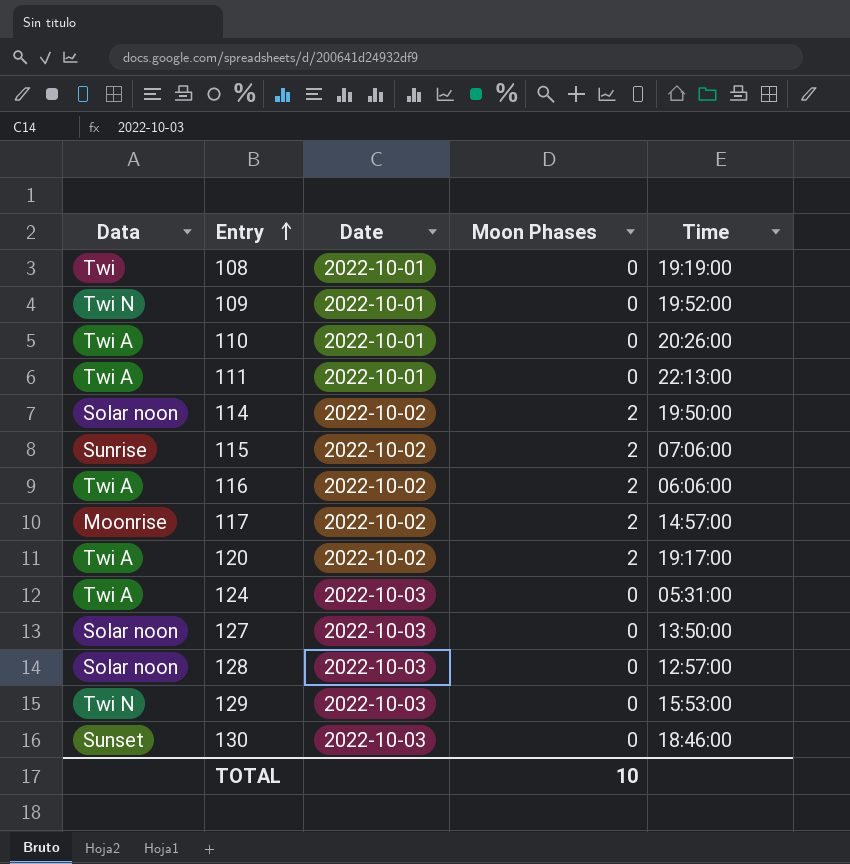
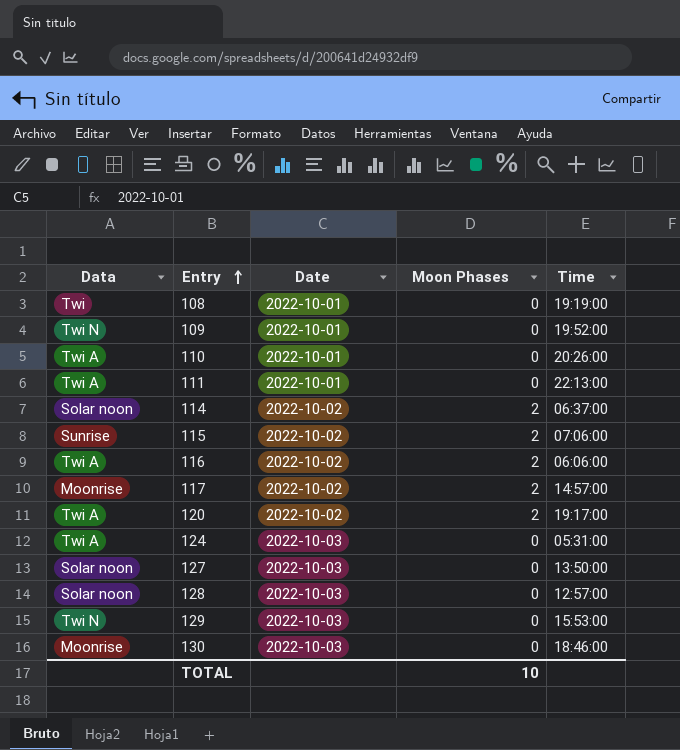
114 | Time: 19:50:00 -> 06:37:00
130 | Data: Sunset -> Moonrise

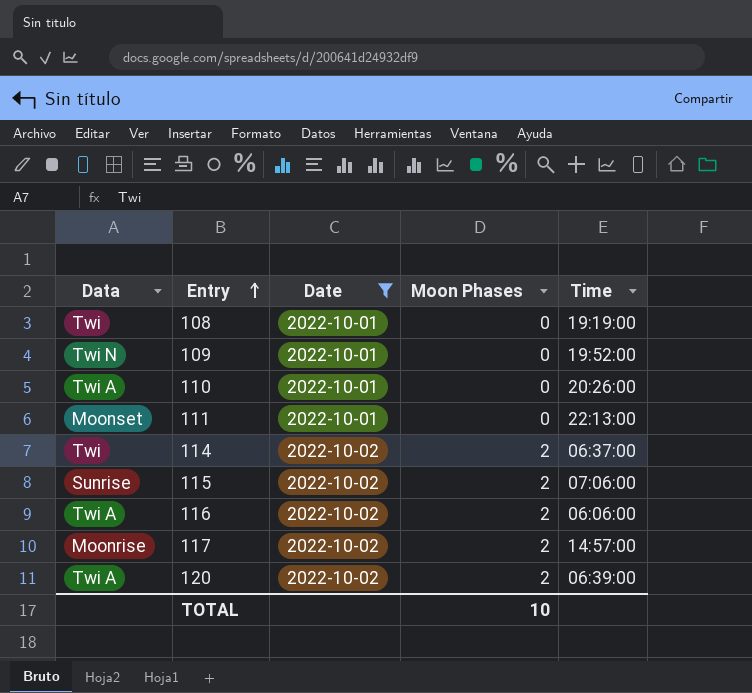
filter: none -> Date != 2022-10-03
111 | Data: Twi A -> Moonset
114 | Data: Solar noon -> Twi
120 | Time: 19:17:00 -> 06:39:00

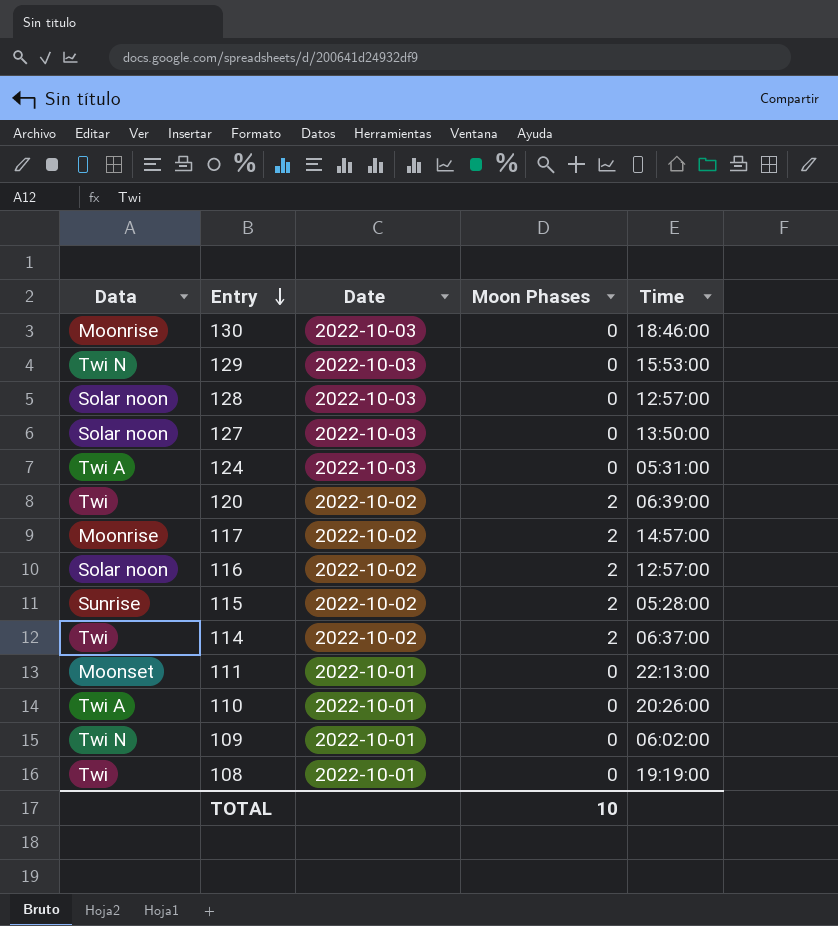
filter: Date != 2022-10-03 -> none
row order: Entry ascending -> Entry descending
120 | Data: Twi A -> Twi
116 | Data: Twi A -> Solar noon
116 | Time: 06:06:00 -> 12:57:00
115 | Time: 07:06:00 -> 05:28:00
109 | Time: 19:52:00 -> 06:02:00

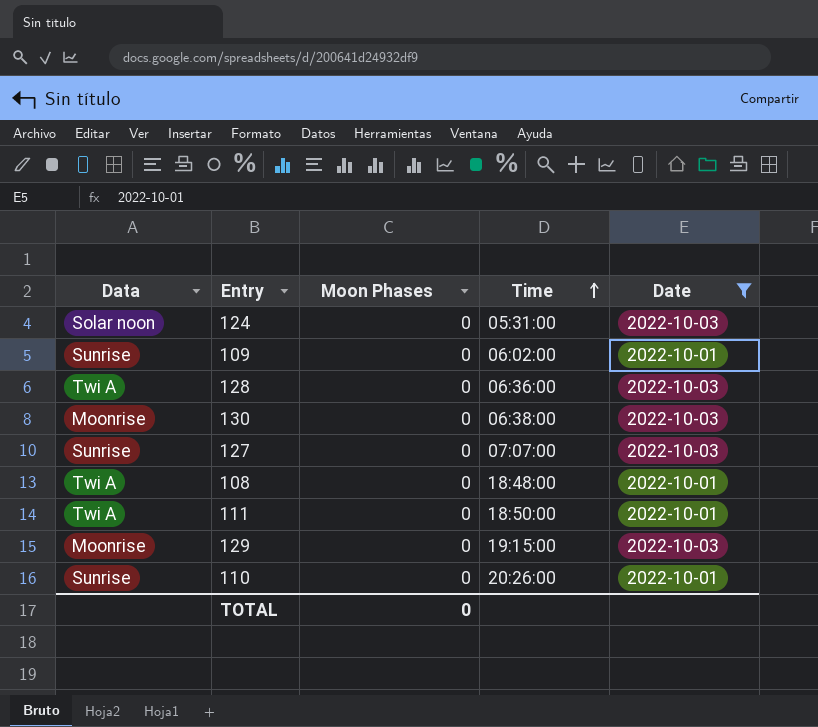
filter: none -> Date != 2022-10-02
row order: Entry descending -> Time ascending
column Date | position: 3 -> 5
124 | Data: Twi A -> Solar noon
109 | Data: Twi N -> Sunrise
128 | Data: Solar noon -> Twi A
128 | Time: 12:57:00 -> 06:36:00
130 | Time: 18:46:00 -> 06:38:00
127 | Data: Solar noon -> Sunrise
127 | Time: 13:50:00 -> 07:07:00
108 | Data: Twi -> Twi A
108 | Time: 19:19:00 -> 18:48:00
111 | Data: Moonset -> Twi A
111 | Time: 22:13:00 -> 18:50:00
129 | Data: Twi N -> Moonrise
129 | Time: 15:53:00 -> 19:15:00
110 | Data: Twi A -> Sunrise
TOTAL | Moon Phases: 10 -> 0

